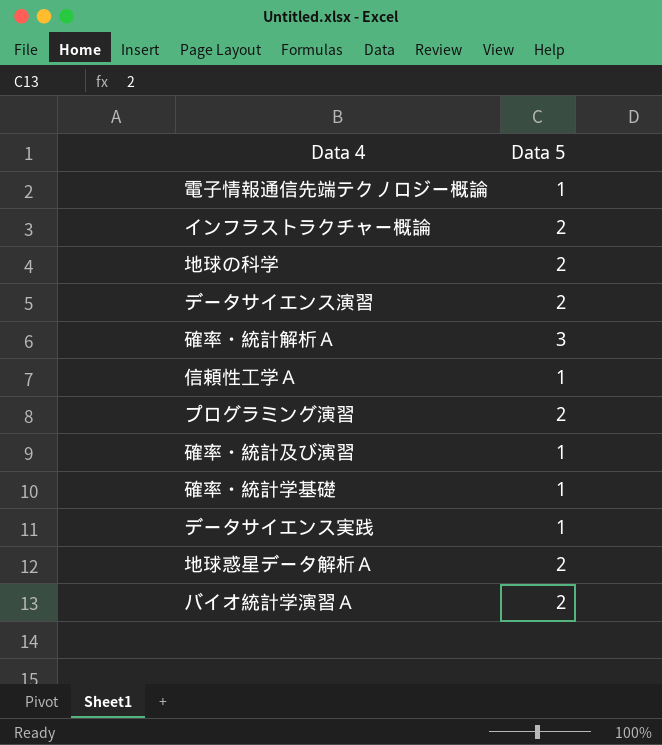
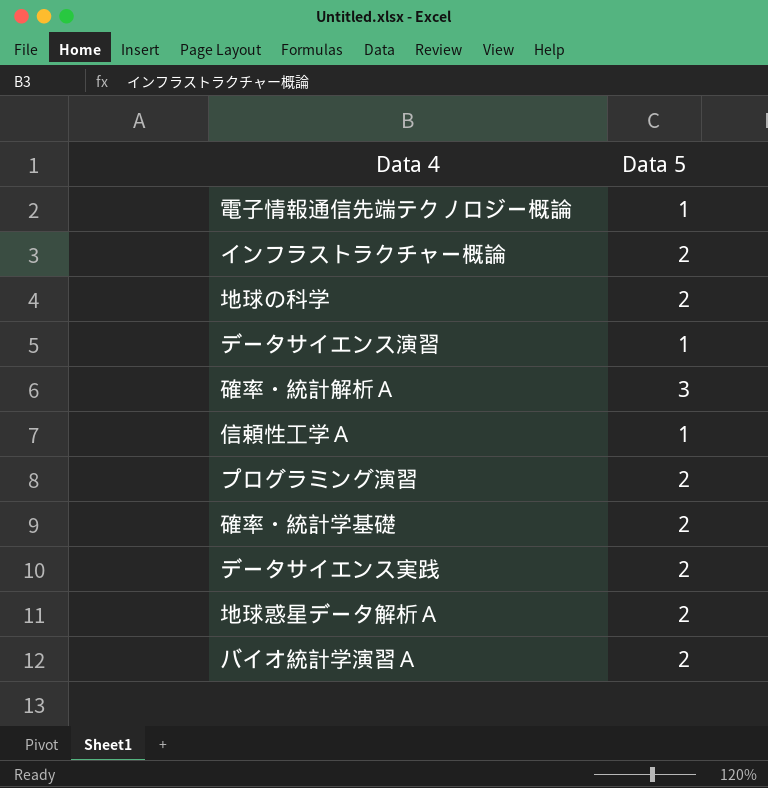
row 確率・統計及び演習: 1 -> none
データサイエンス演習 | Data 5: 2 -> 1
確率・統計学基礎 | Data 5: 1 -> 2
データサイエンス実践 | Data 5: 1 -> 2

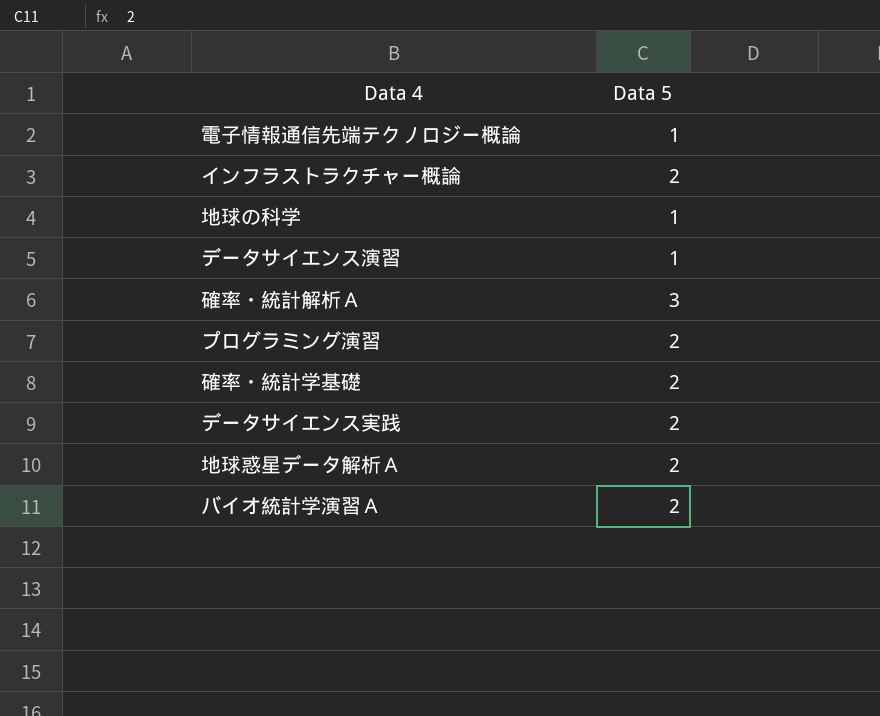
row 信頼性工学Ａ: 1 -> none
地球の科学 | Data 5: 2 -> 1

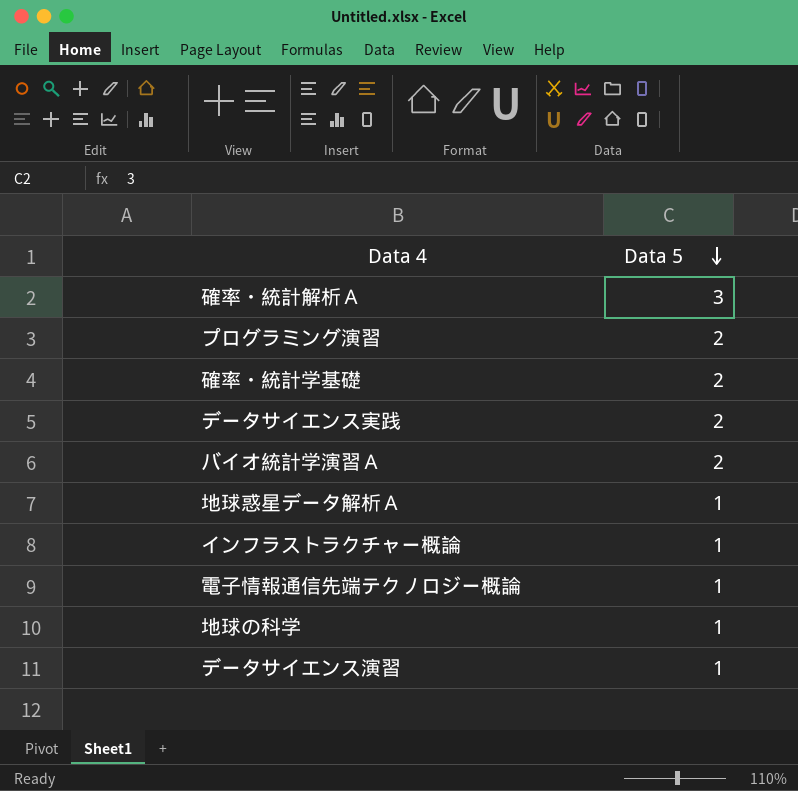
row order: none -> Data 5 descending
地球惑星データ解析Ａ | Data 5: 2 -> 1
インフラストラクチャー概論 | Data 5: 2 -> 1

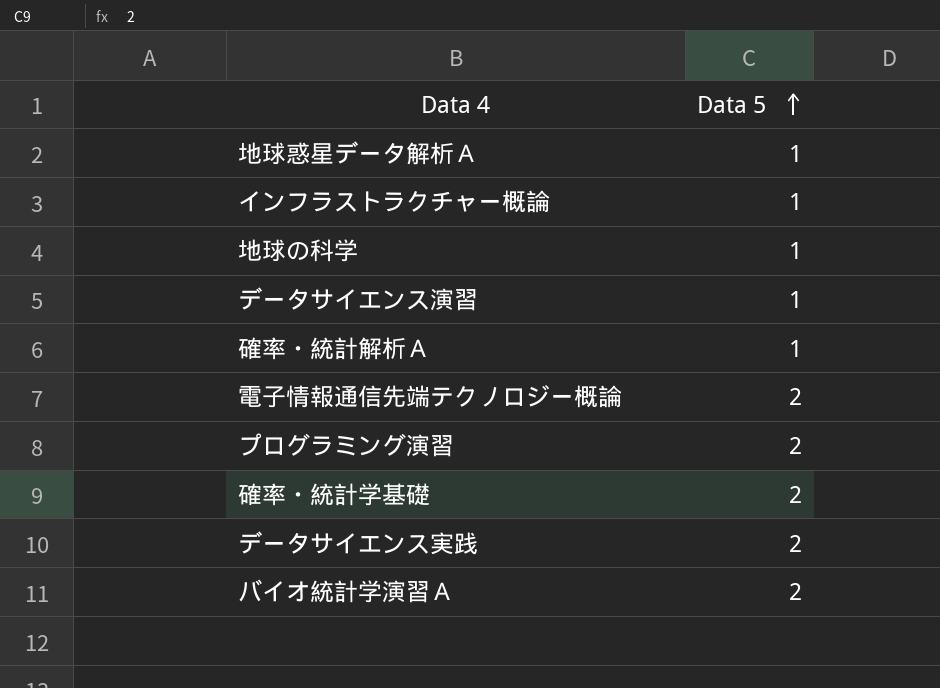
row order: Data 5 descending -> Data 5 ascending
確率・統計解析Ａ | Data 5: 3 -> 1
電子情報通信先端テクノロジー概論 | Data 5: 1 -> 2

